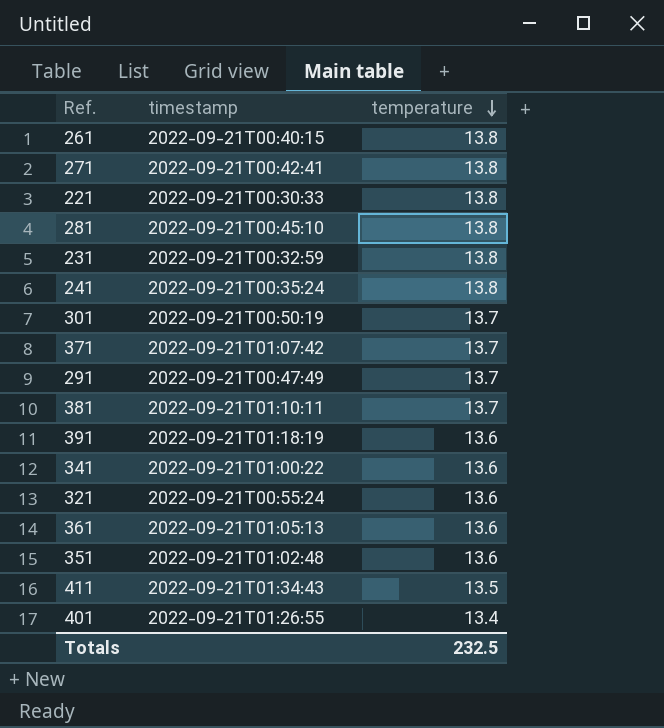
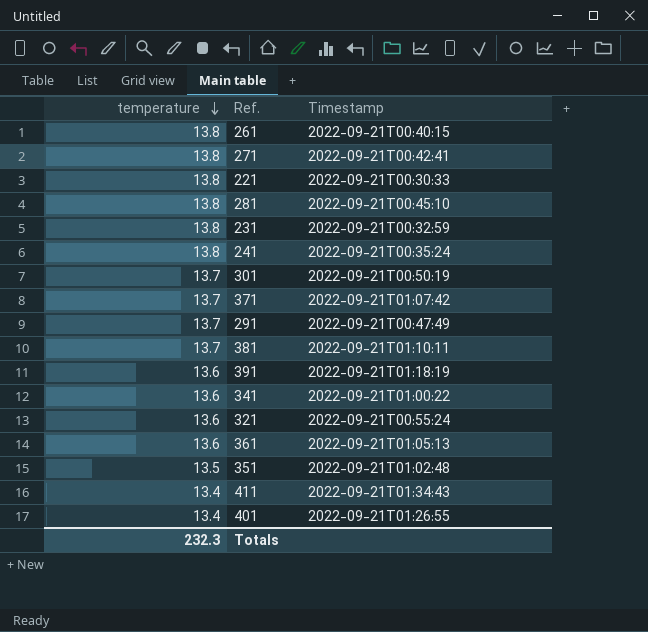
column temperature | position: 3 -> 1
column name: timestamp -> Timestamp
351 | temperature: 13.6 -> 13.5
411 | temperature: 13.5 -> 13.4
Totals | temperature: 232.5 -> 232.3

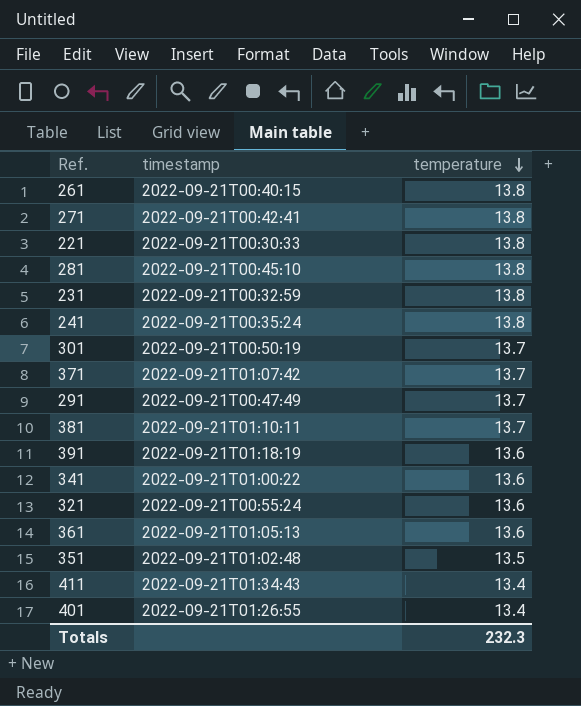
column name: Timestamp -> timestamp
column temperature | position: 1 -> 3

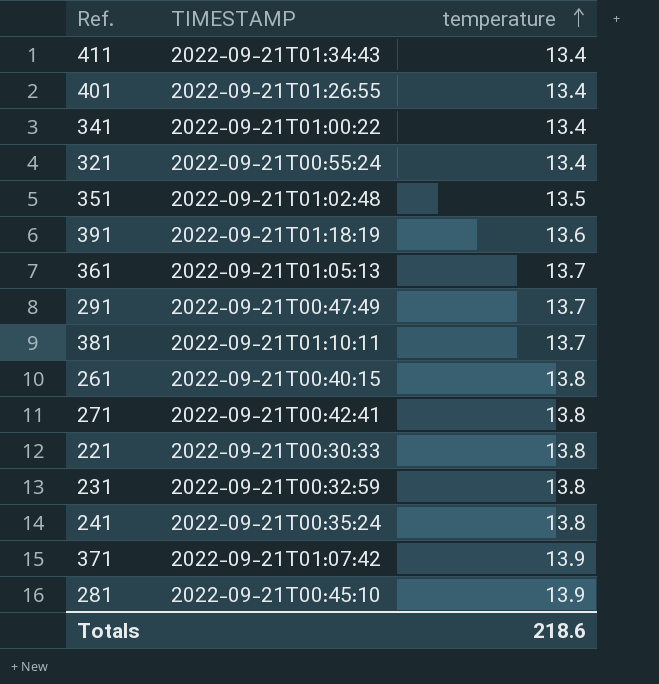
row order: temperature descending -> temperature ascending
column name: timestamp -> TIMESTAMP
row 301: 2022-09-21T00:50:19 | 13.7 -> none
341 | temperature: 13.6 -> 13.4
321 | temperature: 13.6 -> 13.4
361 | temperature: 13.6 -> 13.7
371 | temperature: 13.7 -> 13.9
281 | temperature: 13.8 -> 13.9
Totals | temperature: 232.3 -> 218.6

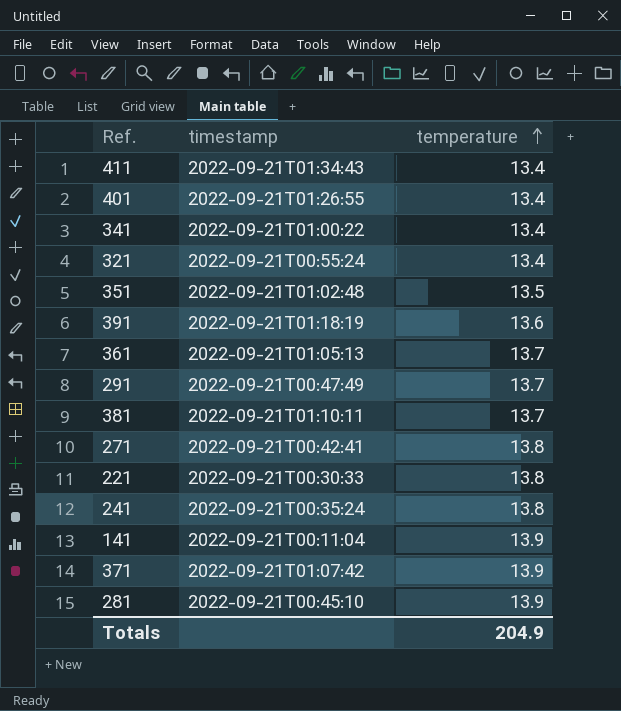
column name: TIMESTAMP -> timestamp
row 261: 2022-09-21T00:40:15 | 13.8 -> none
row 231: 2022-09-21T00:32:59 | 13.8 -> none
row 141: none -> 2022-09-21T00:11:04 | 13.9
Totals | temperature: 218.6 -> 204.9

